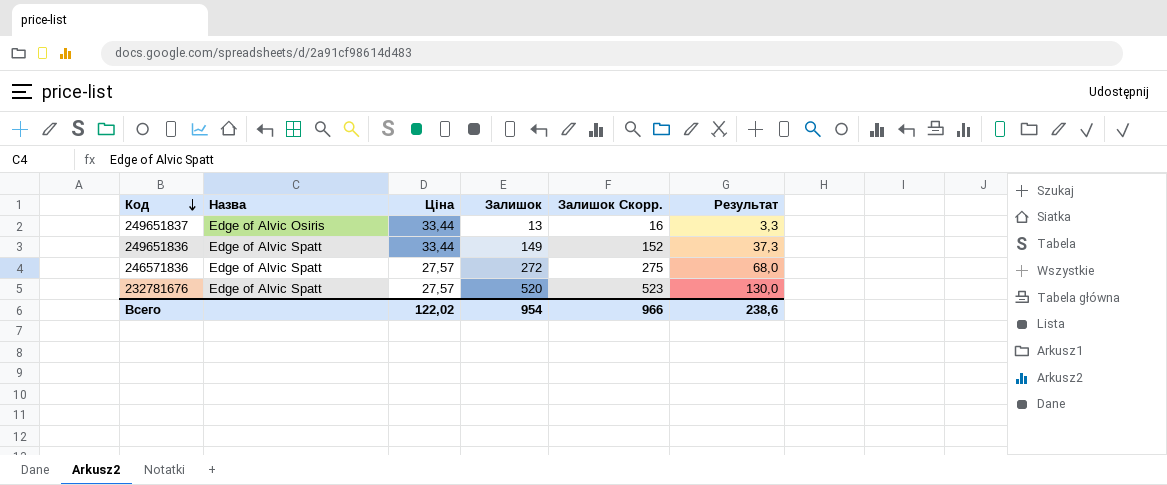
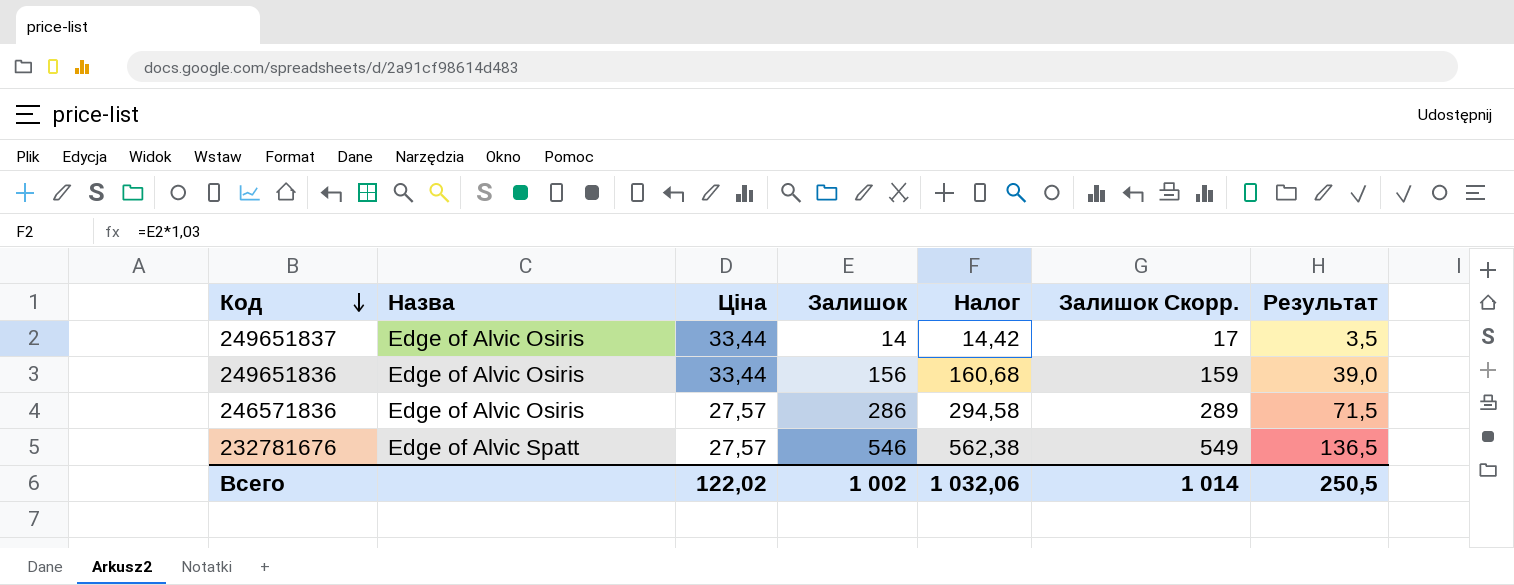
column Налог | formula: none -> [Залишок] * 1,03
249651837 | Залишок: 13 -> 14
249651837 | Залишок Скорр.: 16 -> 17
249651837 | Результат: 3,3 -> 3,5
249651836 | Назва: Edge of Alvic Spatt -> Edge of Alvic Osiris
249651836 | Залишок: 149 -> 156
249651836 | Залишок Скорр.: 152 -> 159
249651836 | Результат: 37,3 -> 39,0
246571836 | Назва: Edge of Alvic Spatt -> Edge of Alvic Osiris
246571836 | Залишок: 272 -> 286
246571836 | Залишок Скорр.: 275 -> 289
246571836 | Результат: 68,0 -> 71,5
232781676 | Залишок: 520 -> 546
232781676 | Залишок Скорр.: 523 -> 549
232781676 | Результат: 130,0 -> 136,5
Всего | Залишок: 954 -> 1 002
Всего | Залишок Скорр.: 966 -> 1 014
Всего | Результат: 238,6 -> 250,5

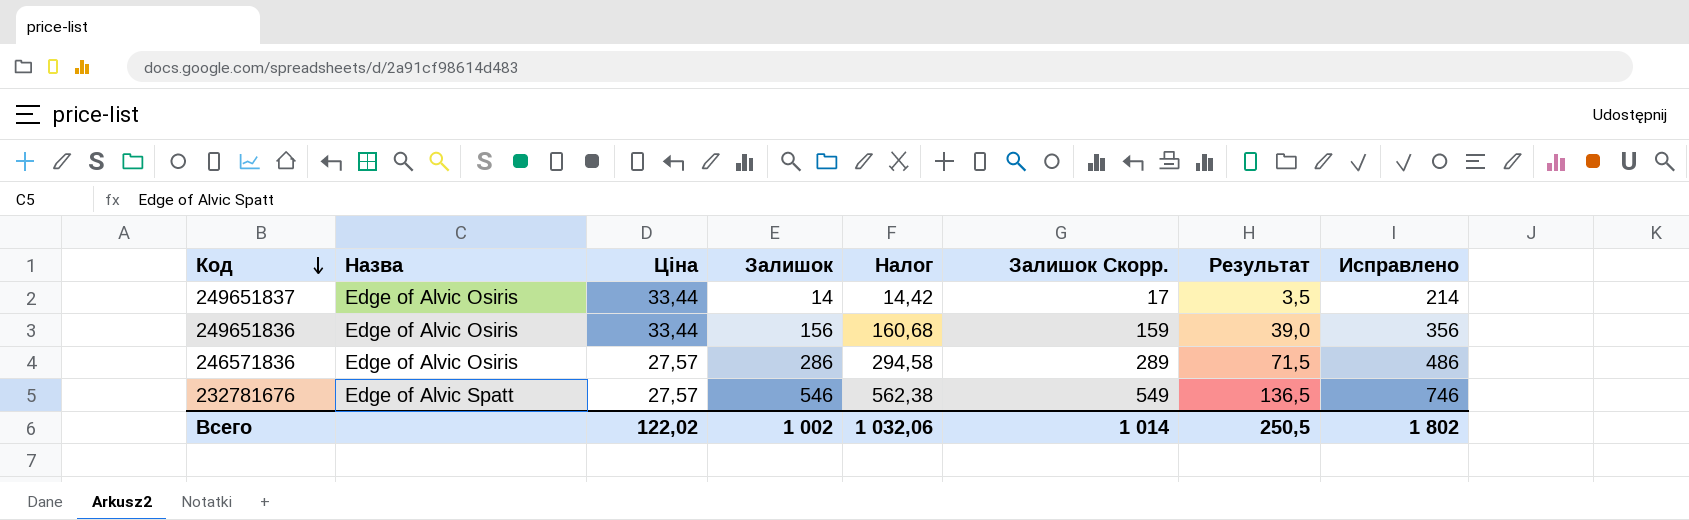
column Исправлено | formula: none -> [Залишок] + 200

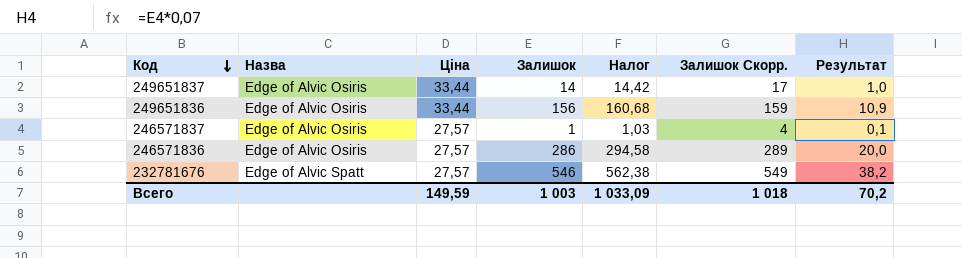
column Исправлено | formula: [Залишок] + 200 -> none
column Результат | formula: [Залишок] * 0,25 -> [Залишок] * 0,07
row 246571837: none -> Edge of Alvic Osiris | 27,57 | 1 | 1,03 | 4 | 0,1
Всего | Ціна: 122,02 -> 149,59
Всего | Залишок: 1 002 -> 1 003
Всего | Налог: 1 032,06 -> 1 033,09
Всего | Залишок Скорр.: 1 014 -> 1 018
Всего | Результат: 250,5 -> 70,2

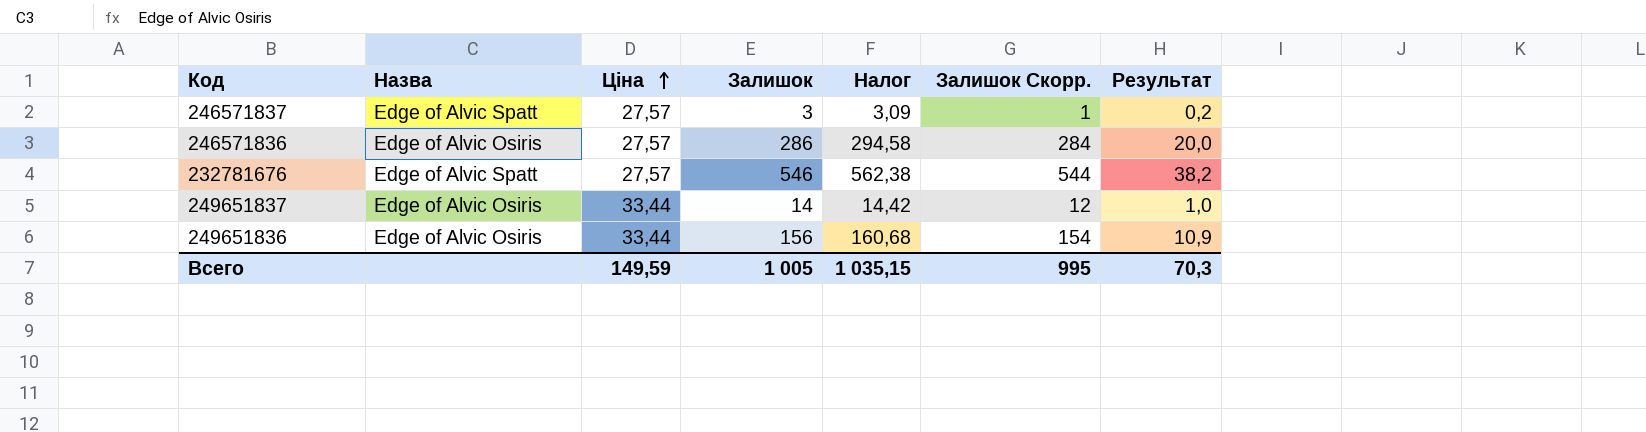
row order: Код descending -> Ціна ascending
column Залишок Скорр. | formula: [Залишок] + 3 -> [Залишок] - 2
246571837 | Назва: Edge of Alvic Osiris -> Edge of Alvic Spatt
246571837 | Залишок: 1 -> 3
246571837 | Налог: 1,03 -> 3,09
246571837 | Результат: 0,1 -> 0,2
Всего | Залишок: 1 003 -> 1 005
Всего | Налог: 1 033,09 -> 1 035,15
Всего | Залишок Скорр.: 1 018 -> 995
Всего | Результат: 70,2 -> 70,3

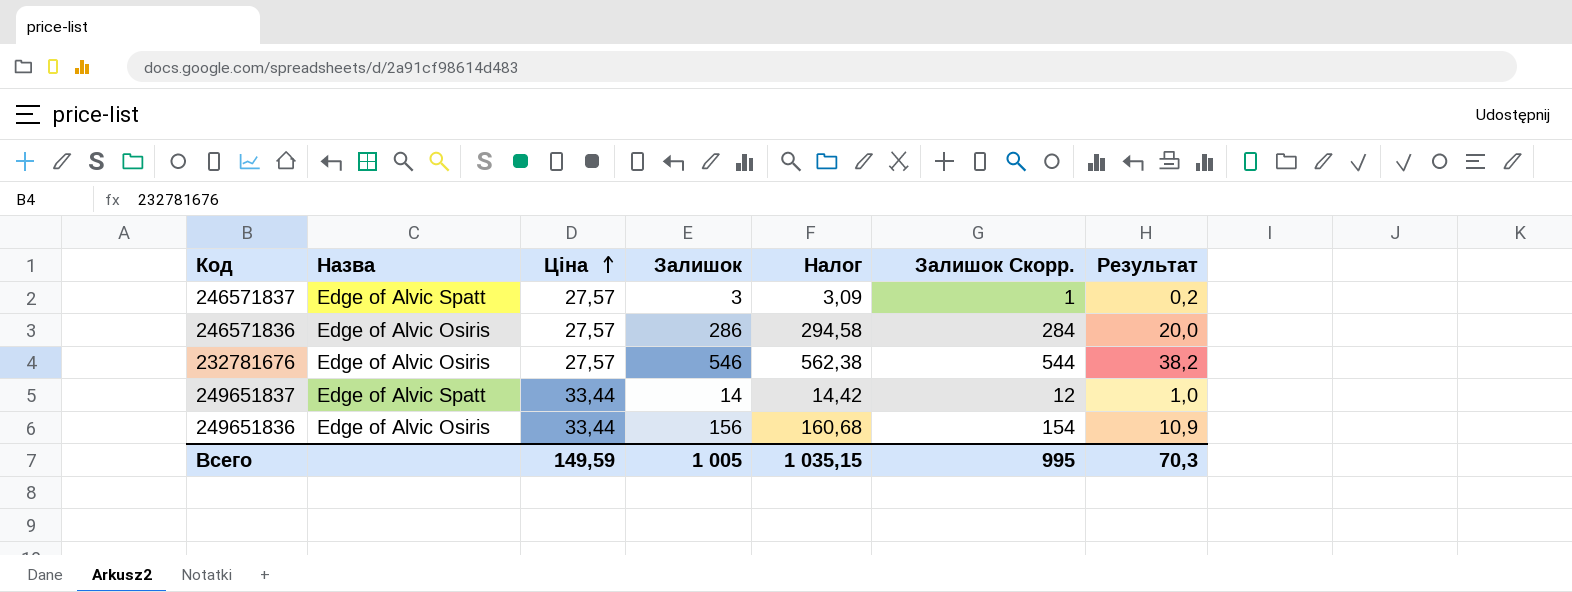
232781676 | Назва: Edge of Alvic Spatt -> Edge of Alvic Osiris
249651837 | Назва: Edge of Alvic Osiris -> Edge of Alvic Spatt

